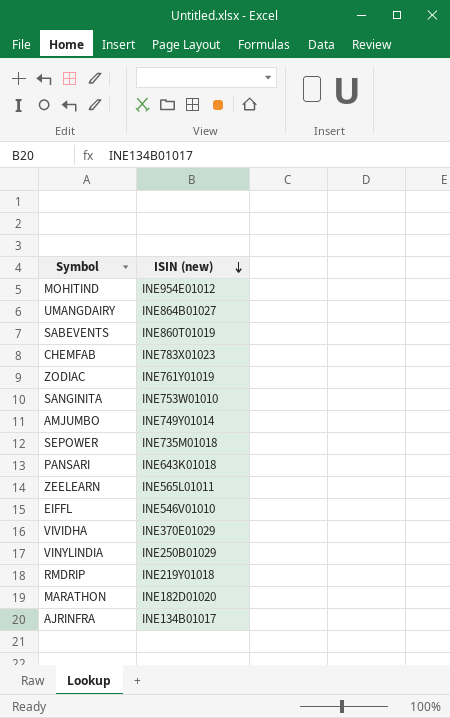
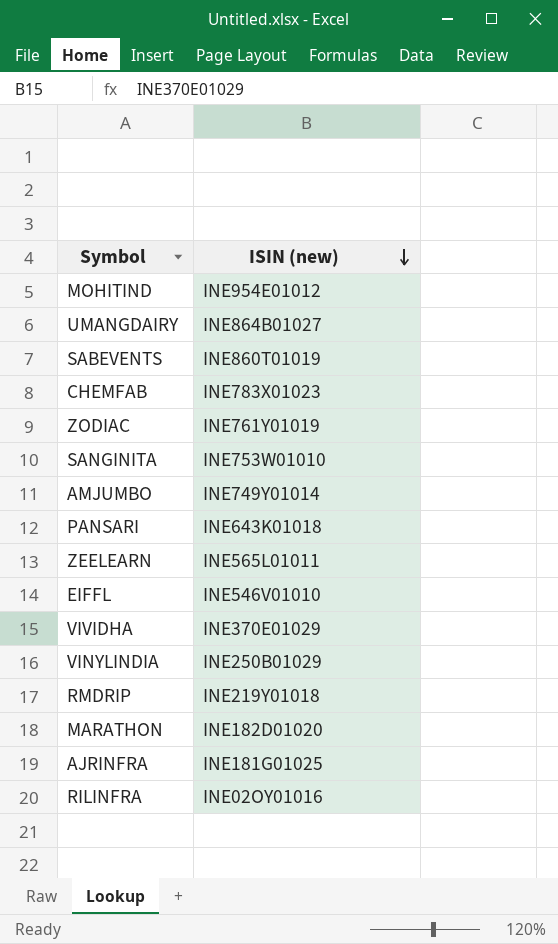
row SEPOWER: INE735M01018 -> none
AJRINFRA | ISIN (new): INE134B01017 -> INE181G01025
row RILINFRA: none -> INE02OY01016

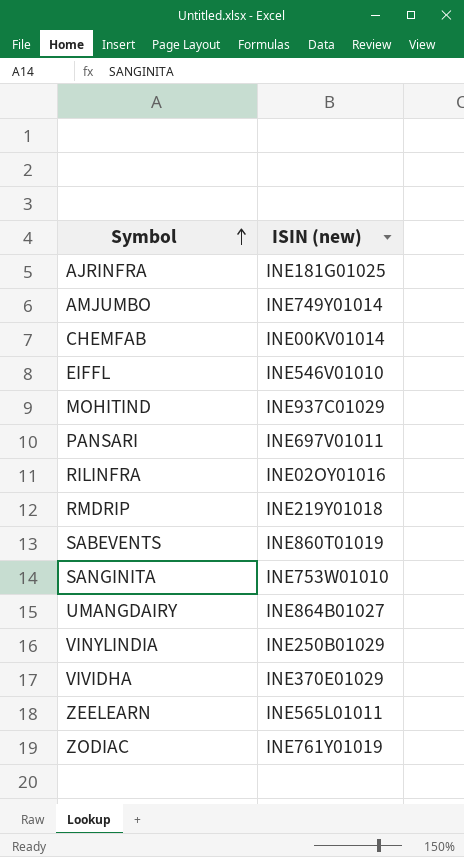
row order: ISIN (new) descending -> Symbol ascending
row MARATHON: INE182D01020 -> none
CHEMFAB | ISIN (new): INE783X01023 -> INE00KV01014
MOHITIND | ISIN (new): INE954E01012 -> INE937C01029
PANSARI | ISIN (new): INE643K01018 -> INE697V01011

